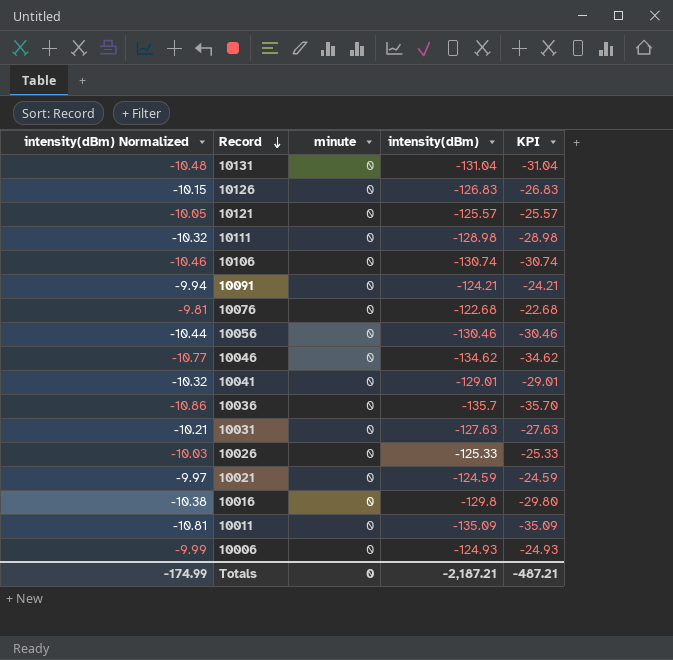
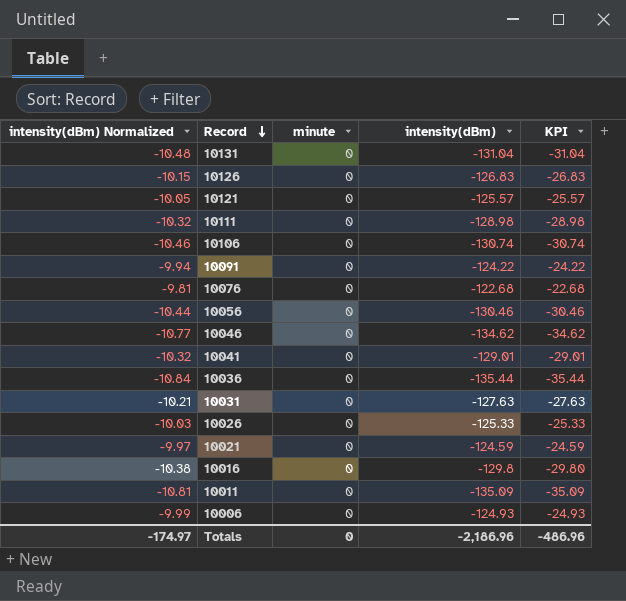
10091 | intensity(dBm): -124.21 -> -124.22
10091 | KPI: -24.21 -> -24.22
10036 | intensity(dBm) Normalized: -10.86 -> -10.84
10036 | intensity(dBm): -135.7 -> -135.44
10036 | KPI: -35.70 -> -35.44
Totals | intensity(dBm) Normalized: -174.99 -> -174.97
Totals | intensity(dBm): -2,187.21 -> -2,186.96
Totals | KPI: -487.21 -> -486.96

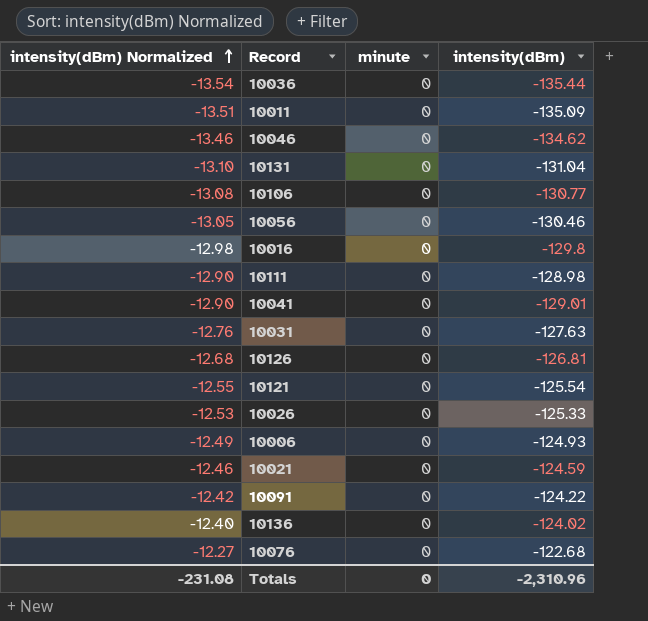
row order: Record descending -> intensity(dBm) Normalized ascending
column KPI | formula: [intensity(dBm)] + 100 -> none
column intensity(dBm) Normalized | formula: [intensity(dBm)] * 0.08 -> [intensity(dBm)] * 0.1
10106 | intensity(dBm): -130.74 -> -130.77
10126 | intensity(dBm): -126.83 -> -126.81
10121 | intensity(dBm): -125.57 -> -125.54
row 10136: none -> -12.40 | 0 | -124.02
Totals | intensity(dBm) Normalized: -174.97 -> -231.08
Totals | intensity(dBm): -2,186.96 -> -2,310.96

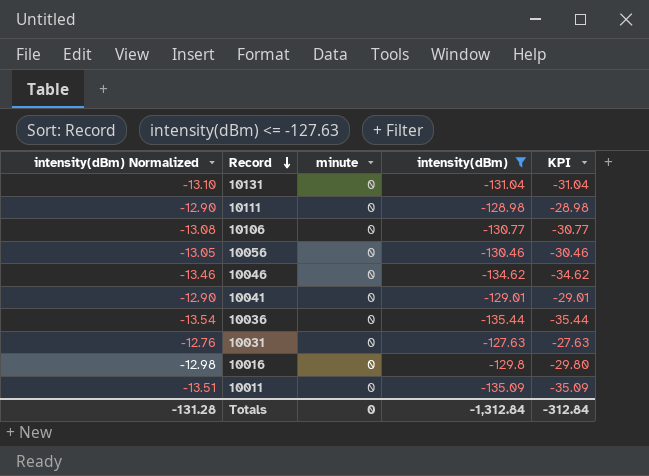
filter: none -> intensity(dBm) <= -127.63
row order: intensity(dBm) Normalized ascending -> Record descending
column KPI | formula: none -> [intensity(dBm)] + 100
Totals | intensity(dBm) Normalized: -231.08 -> -131.28
Totals | intensity(dBm): -2,310.96 -> -1,312.84

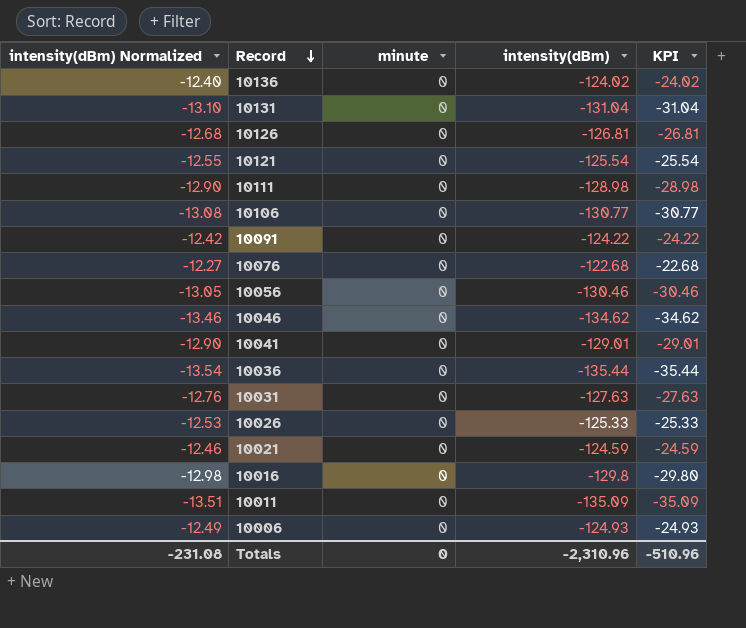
filter: intensity(dBm) <= -127.63 -> none
Totals | intensity(dBm) Normalized: -131.28 -> -231.08
Totals | intensity(dBm): -1,312.84 -> -2,310.96
Totals | KPI: -312.84 -> -510.96

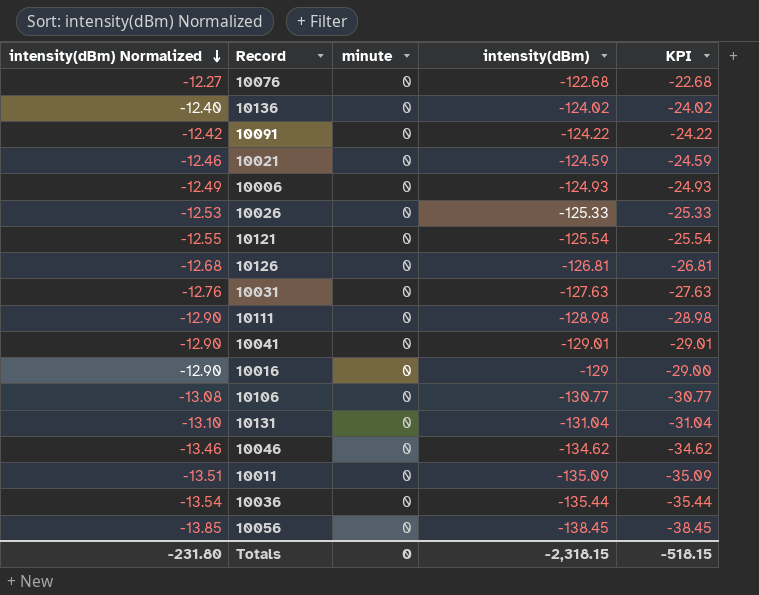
row order: Record descending -> intensity(dBm) Normalized descending
10016 | intensity(dBm) Normalized: -12.98 -> -12.90
10016 | intensity(dBm): -129.8 -> -129
10016 | KPI: -29.80 -> -29.00
10056 | intensity(dBm) Normalized: -13.05 -> -13.85
10056 | intensity(dBm): -130.46 -> -138.45
10056 | KPI: -30.46 -> -38.45
Totals | intensity(dBm) Normalized: -231.08 -> -231.80
Totals | intensity(dBm): -2,310.96 -> -2,318.15
Totals | KPI: -510.96 -> -518.15

